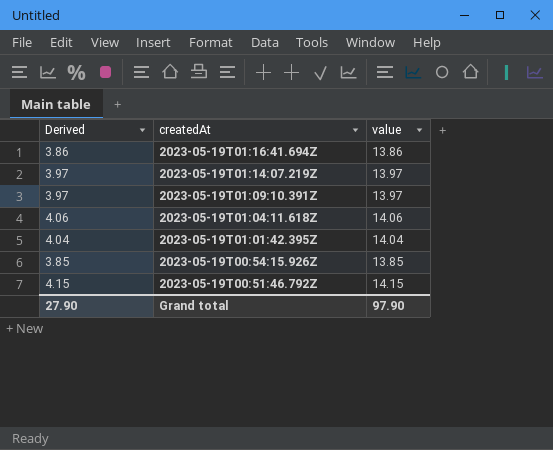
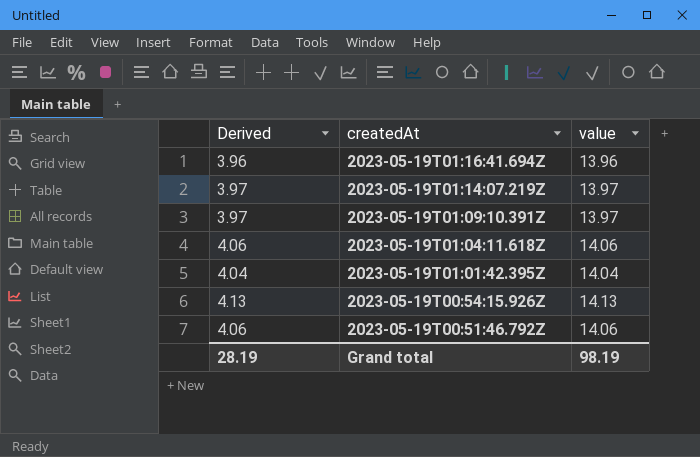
2023-05-19T01:16:41.694Z | Derived: 3.86 -> 3.96
2023-05-19T01:16:41.694Z | value: 13.86 -> 13.96
2023-05-19T00:54:15.926Z | Derived: 3.85 -> 4.13
2023-05-19T00:54:15.926Z | value: 13.85 -> 14.13
2023-05-19T00:51:46.792Z | Derived: 4.15 -> 4.06
2023-05-19T00:51:46.792Z | value: 14.15 -> 14.06
Grand total | Derived: 27.90 -> 28.19
Grand total | value: 97.90 -> 98.19

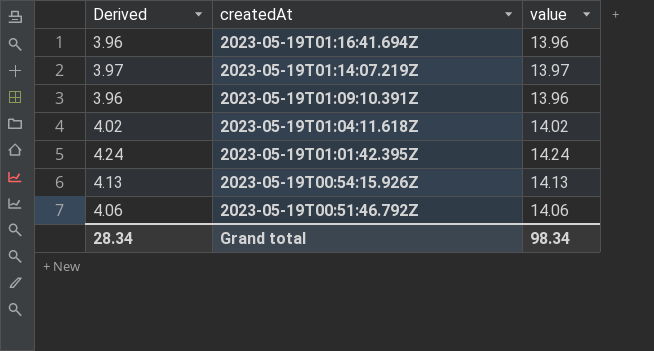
2023-05-19T01:09:10.391Z | Derived: 3.97 -> 3.96
2023-05-19T01:09:10.391Z | value: 13.97 -> 13.96
2023-05-19T01:04:11.618Z | Derived: 4.06 -> 4.02
2023-05-19T01:04:11.618Z | value: 14.06 -> 14.02
2023-05-19T01:01:42.395Z | Derived: 4.04 -> 4.24
2023-05-19T01:01:42.395Z | value: 14.04 -> 14.24
Grand total | Derived: 28.19 -> 28.34
Grand total | value: 98.19 -> 98.34

